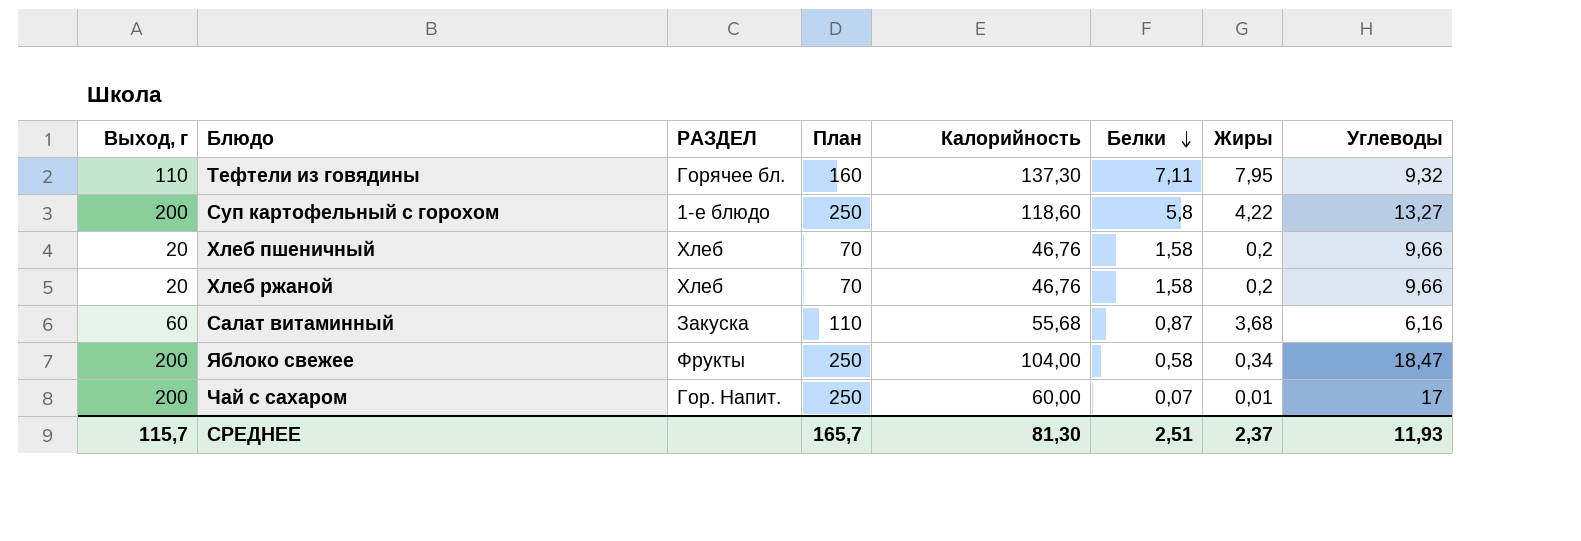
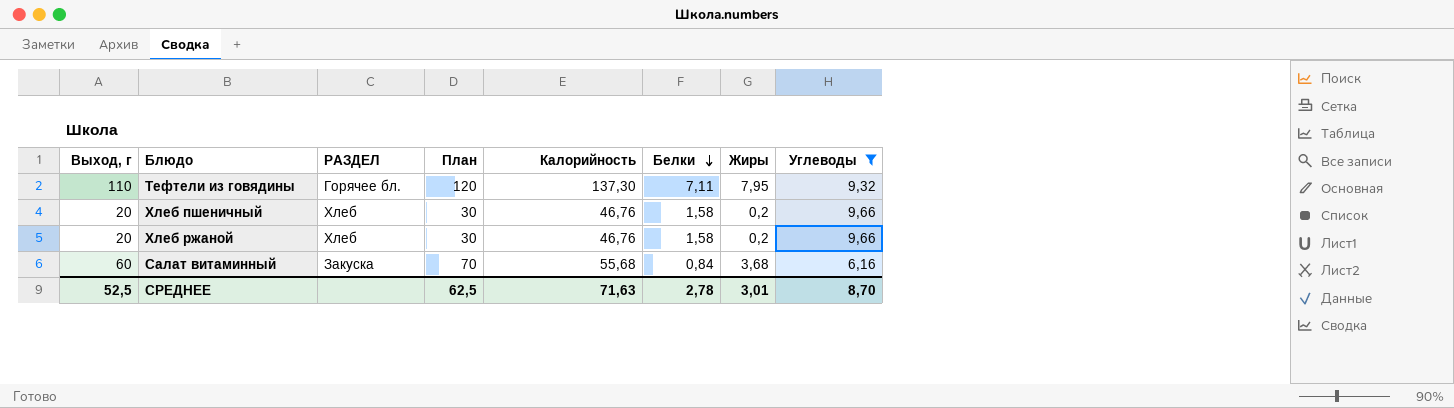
filter: none -> Углеводы <= 9,66
column План | formula: [Выход, г] + 50 -> [Выход, г] + 10
Салат витаминный | Белки: 0,87 -> 0,84
СРЕДНЕЕ | Выход, г: 115,7 -> 52,5
СРЕДНЕЕ | План: 165,7 -> 62,5
СРЕДНЕЕ | Калорийность: 81,30 -> 71,63
СРЕДНЕЕ | Белки: 2,51 -> 2,78
СРЕДНЕЕ | Жиры: 2,37 -> 3,01
СРЕДНЕЕ | Углеводы: 11,93 -> 8,70

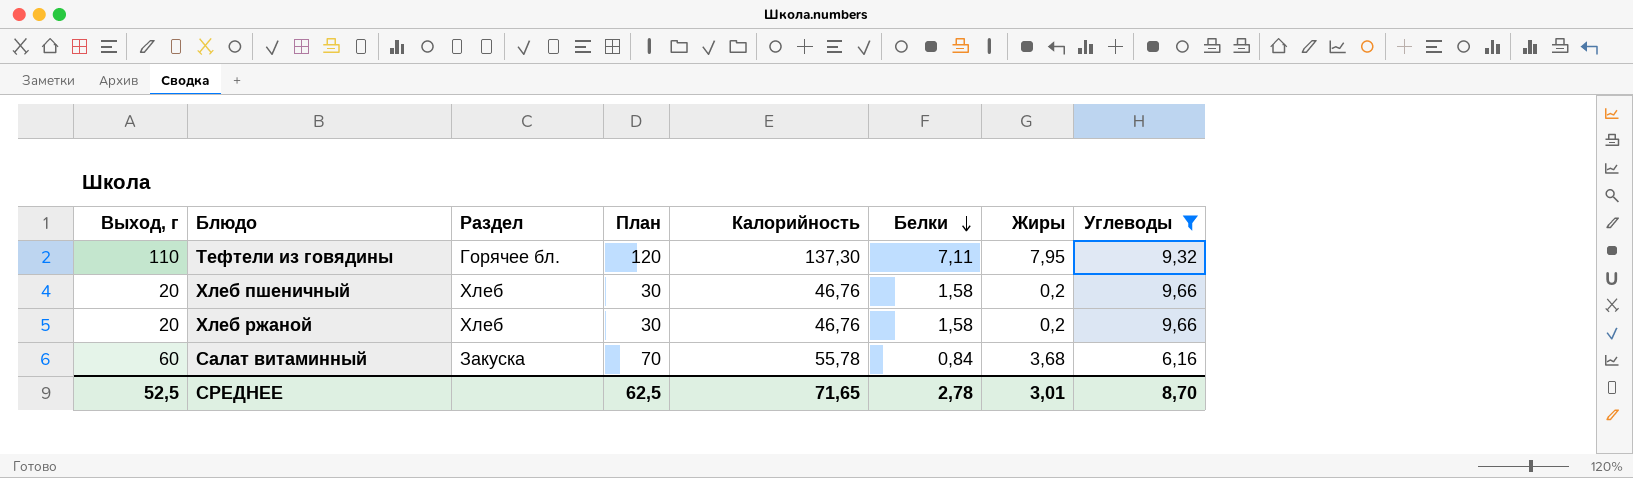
column name: РАЗДЕЛ -> Раздел
Салат витаминный | Калорийность: 55,68 -> 55,78
СРЕДНЕЕ | Калорийность: 71,63 -> 71,65

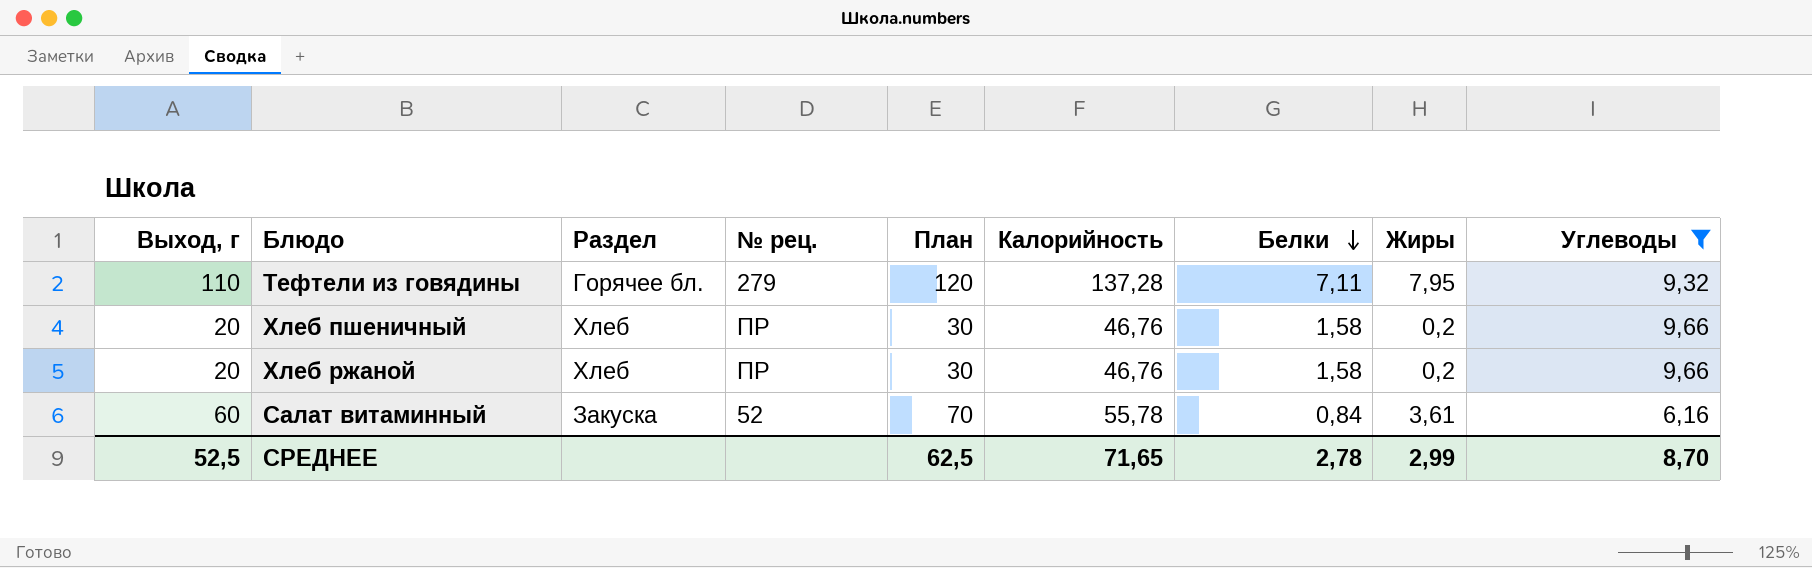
column № рец. | position: none -> 4
Тефтели из говядины | Калорийность: 137,30 -> 137,28
Салат витаминный | Жиры: 3,68 -> 3,61
СРЕДНЕЕ | Жиры: 3,01 -> 2,99

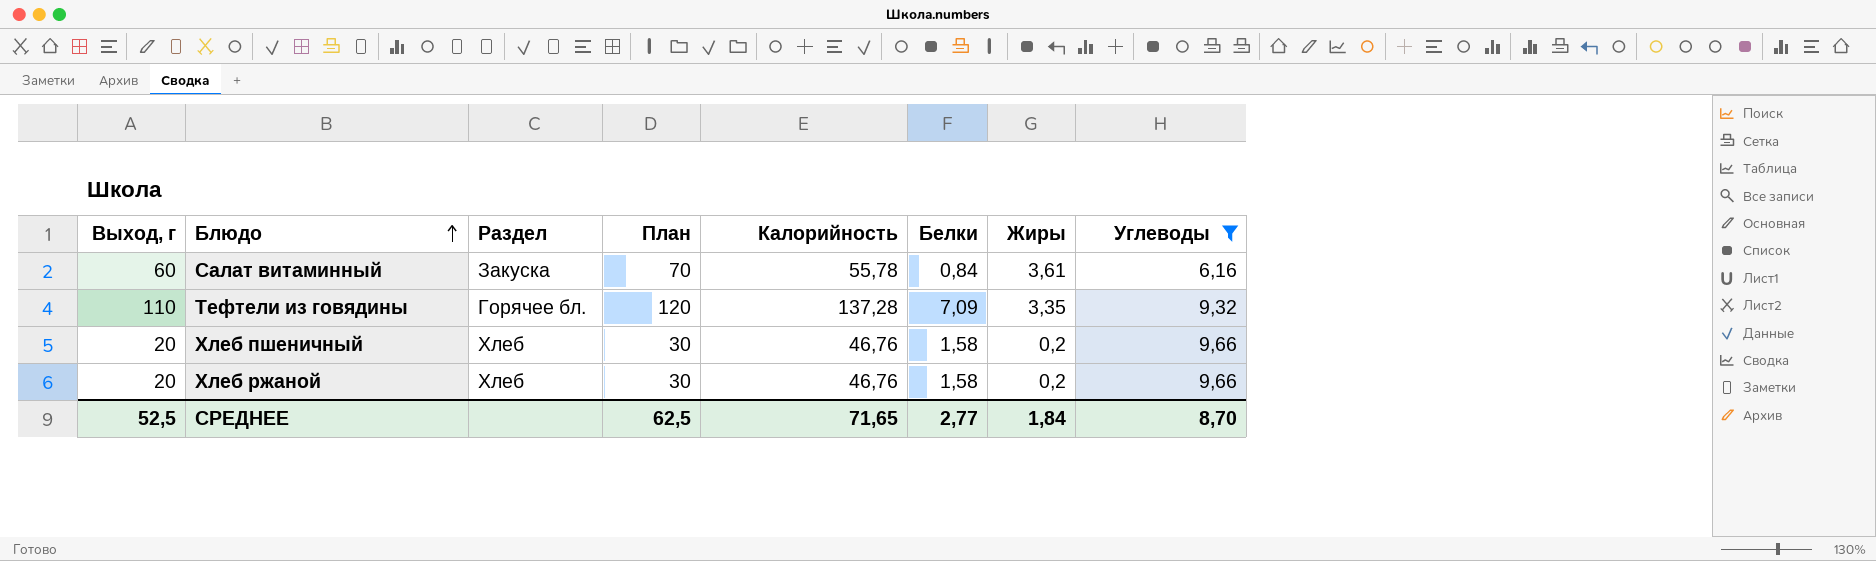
row order: Белки descending -> Блюдо ascending
column № рец. | position: 4 -> none
Тефтели из говядины | Белки: 7,11 -> 7,09
Тефтели из говядины | Жиры: 7,95 -> 3,35
СРЕДНЕЕ | Белки: 2,78 -> 2,77
СРЕДНЕЕ | Жиры: 2,99 -> 1,84

